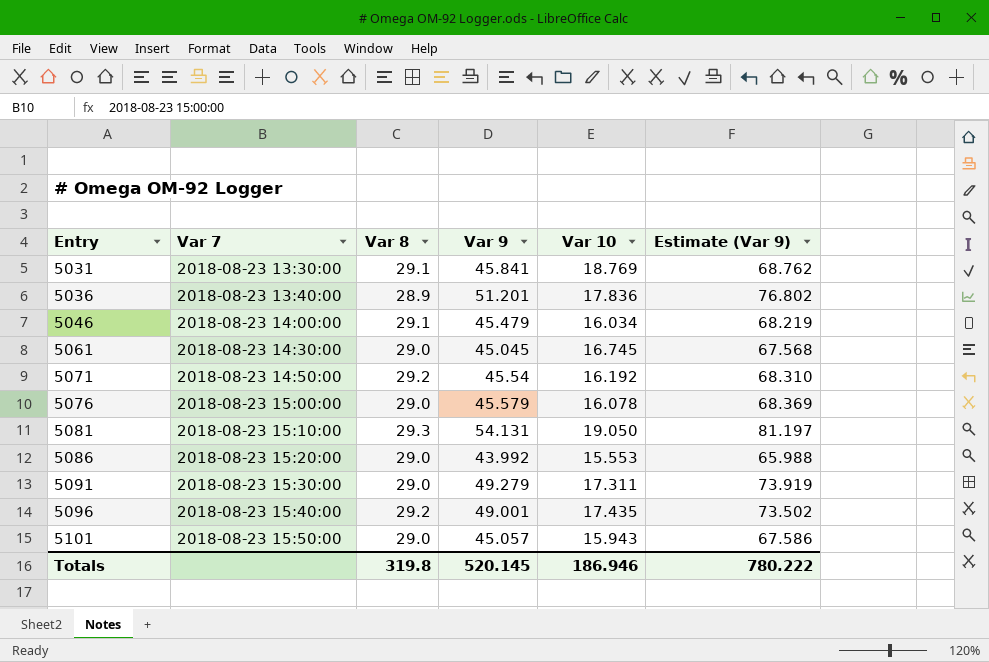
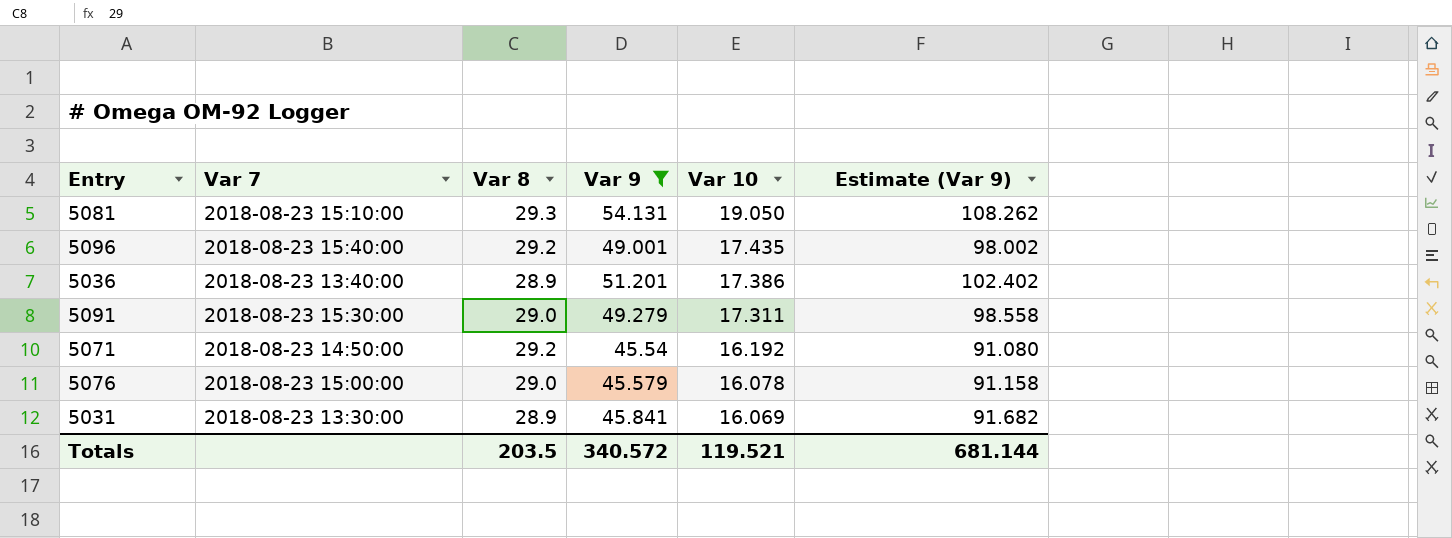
filter: none -> Var 9 >= 45.54
row order: Entry ascending -> Var 10 descending
column Estimate (Var 9) | formula: [Var 9] * 1.5 -> [Var 9] * 2
5036 | Var 10: 17.836 -> 17.386
5031 | Var 8: 29.1 -> 28.9
5031 | Var 10: 18.769 -> 16.069
Totals | Var 8: 319.8 -> 203.5
Totals | Var 9: 520.145 -> 340.572
Totals | Var 10: 186.946 -> 119.521
Totals | Estimate (Var 9): 780.222 -> 681.144

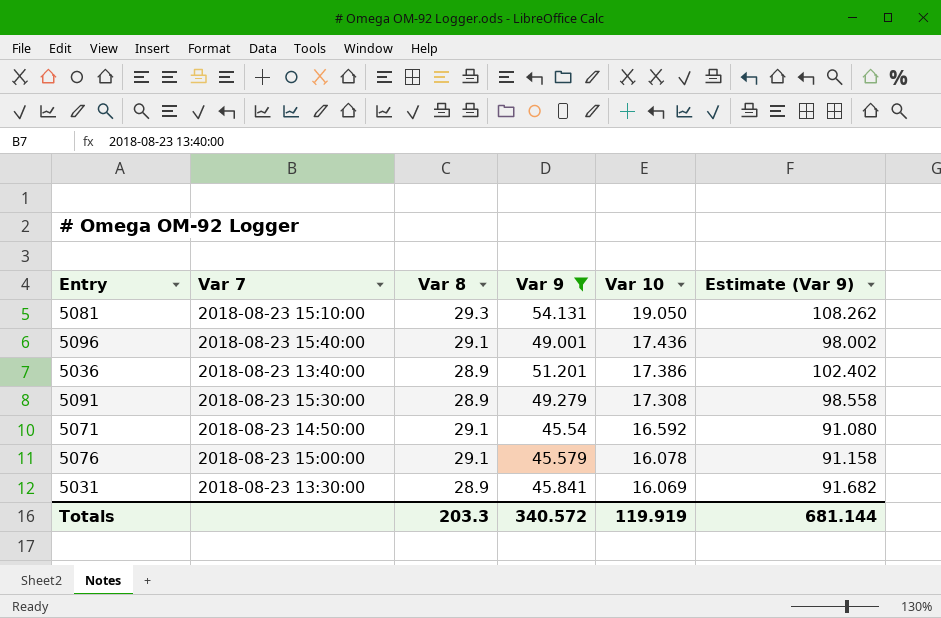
5096 | Var 8: 29.2 -> 29.1
5096 | Var 10: 17.435 -> 17.436
5091 | Var 8: 29.0 -> 28.9
5091 | Var 10: 17.311 -> 17.308
5071 | Var 8: 29.2 -> 29.1
5071 | Var 10: 16.192 -> 16.592
5076 | Var 8: 29.0 -> 29.1
Totals | Var 8: 203.5 -> 203.3
Totals | Var 10: 119.521 -> 119.919

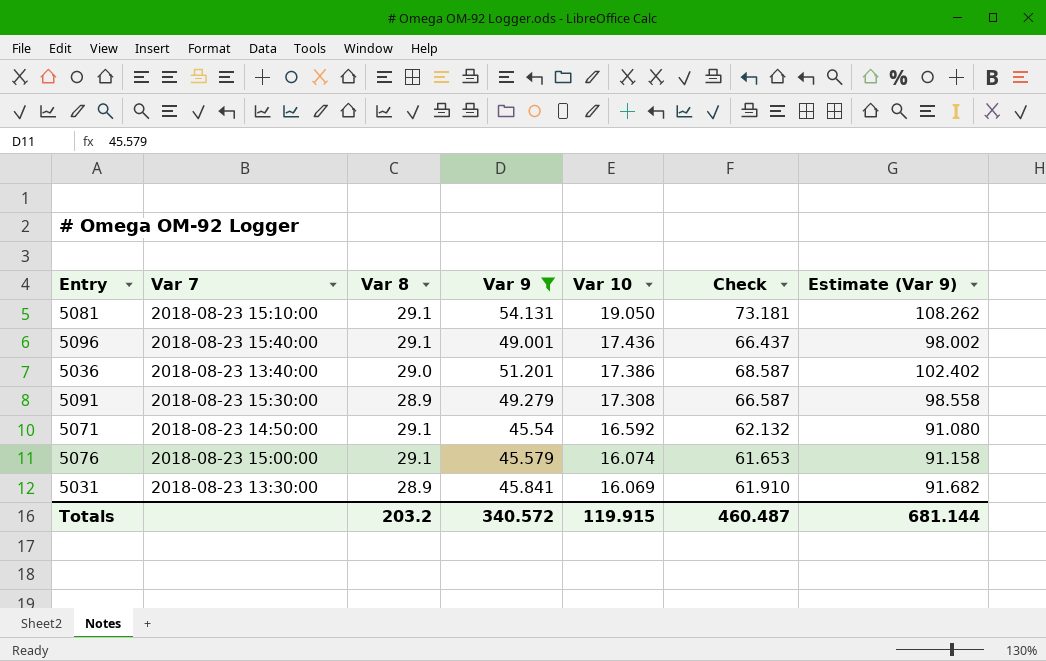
column Check | formula: none -> [Var 9] + [Var 10]
5081 | Var 8: 29.3 -> 29.1
5036 | Var 8: 28.9 -> 29.0
5076 | Var 10: 16.078 -> 16.074
Totals | Var 8: 203.3 -> 203.2
Totals | Var 10: 119.919 -> 119.915

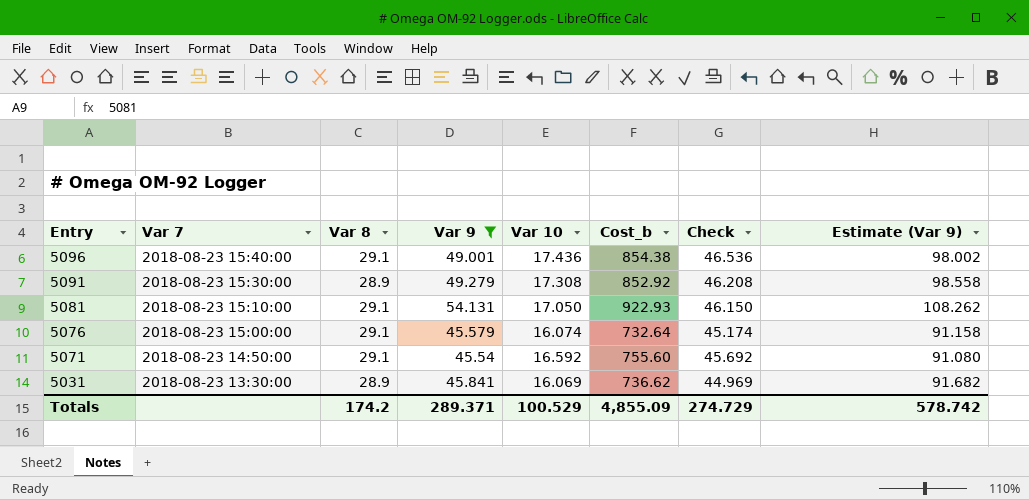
row order: Var 10 descending -> Entry descending
column Cost_b | formula: none -> [Var 9] * [Var 10]
column Check | formula: [Var 9] + [Var 10] -> [Var 8] + [Var 10]
row 5036: 2018-08-23 13:40:00 | 29.0 | 51.201 | 17.386 | 68.587 | 102.402 -> none
5081 | Var 10: 19.050 -> 17.050
Totals | Var 8: 203.2 -> 174.2
Totals | Var 9: 340.572 -> 289.371
Totals | Var 10: 119.915 -> 100.529
Totals | Check: 460.487 -> 274.729
Totals | Estimate (Var 9): 681.144 -> 578.742

